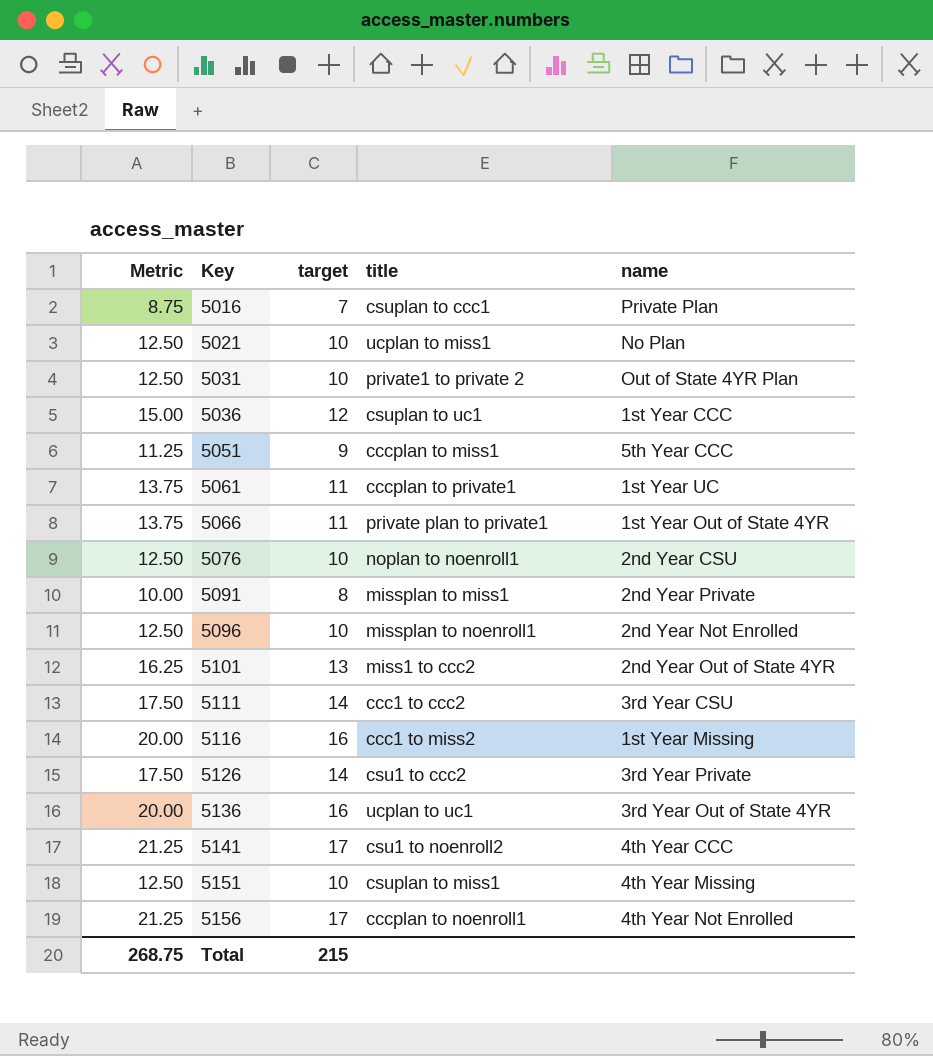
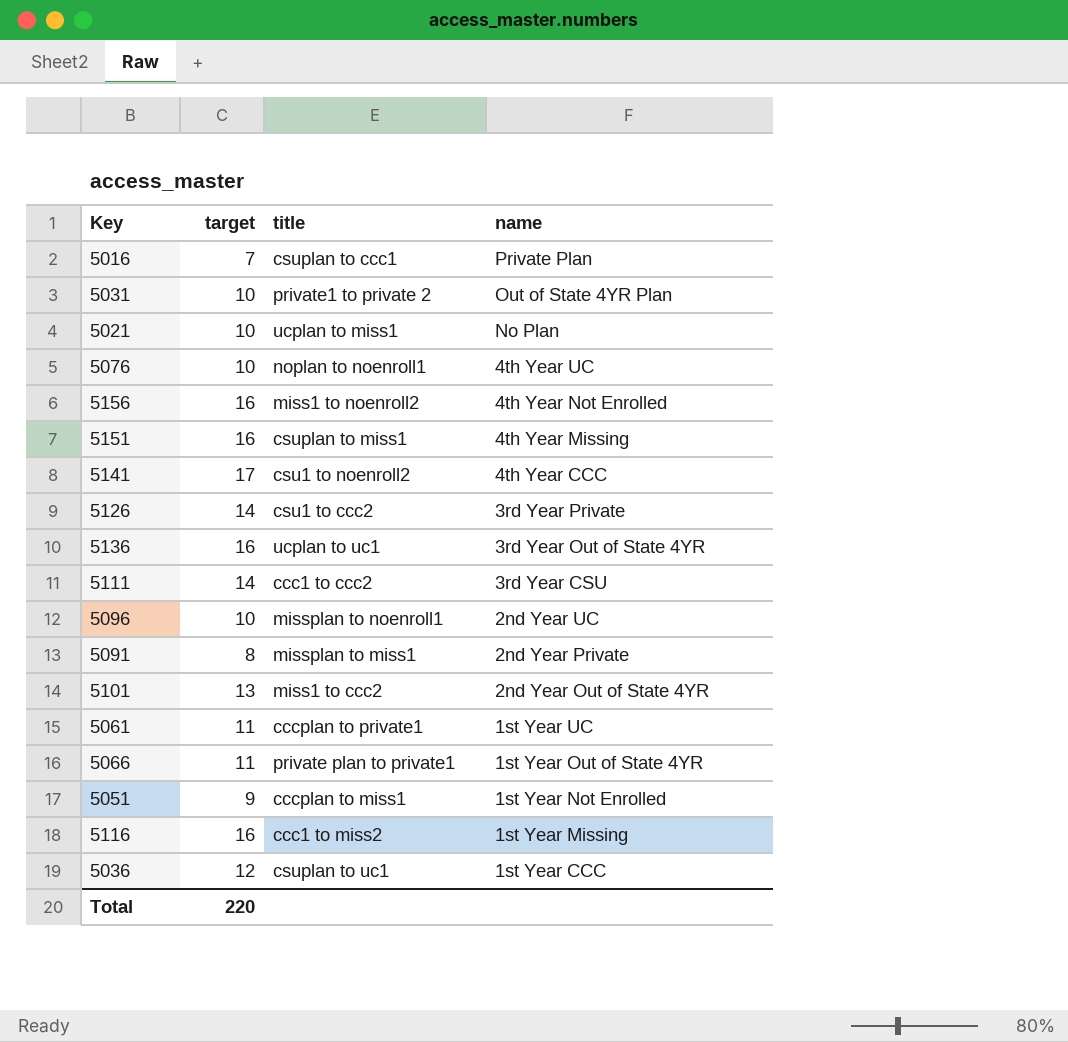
row order: Key ascending -> name descending
column Metric | formula: [target] * 1.25 -> none
5076 | name: 2nd Year CSU -> 4th Year UC
5156 | target: 17 -> 16
5156 | title: cccplan to noenroll1 -> miss1 to noenroll2
5151 | target: 10 -> 16
5096 | name: 2nd Year Not Enrolled -> 2nd Year UC
5051 | name: 5th Year CCC -> 1st Year Not Enrolled
Total | target: 215 -> 220

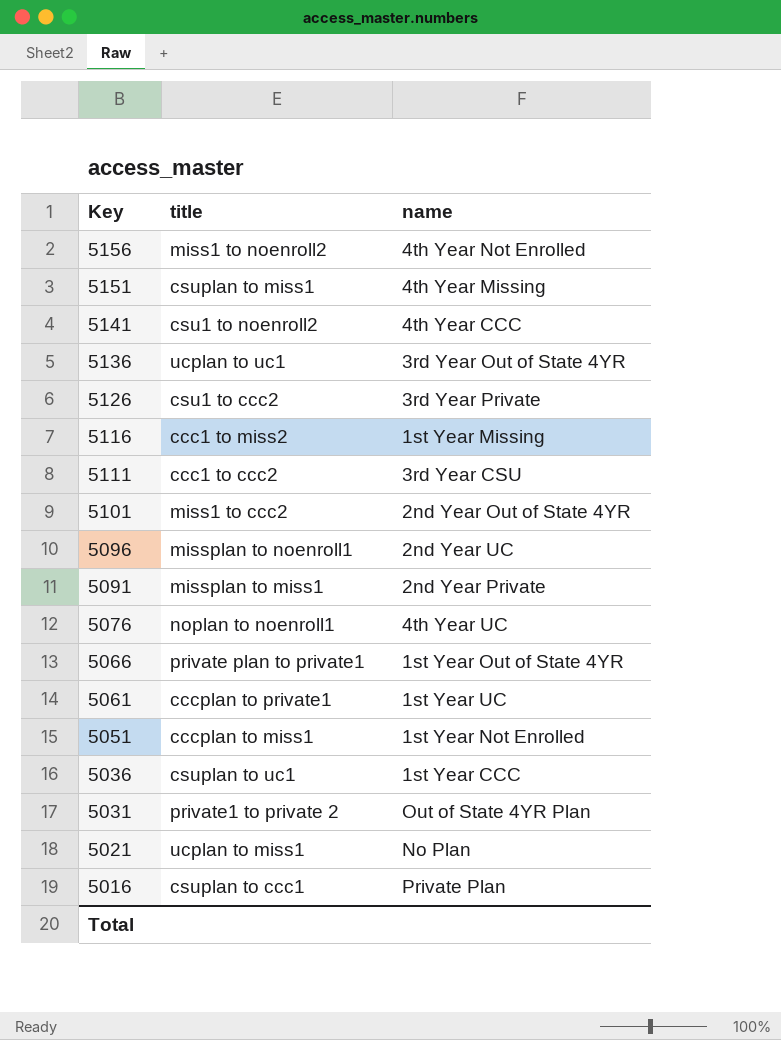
row order: name descending -> Key descending
column target | position: 2 -> none

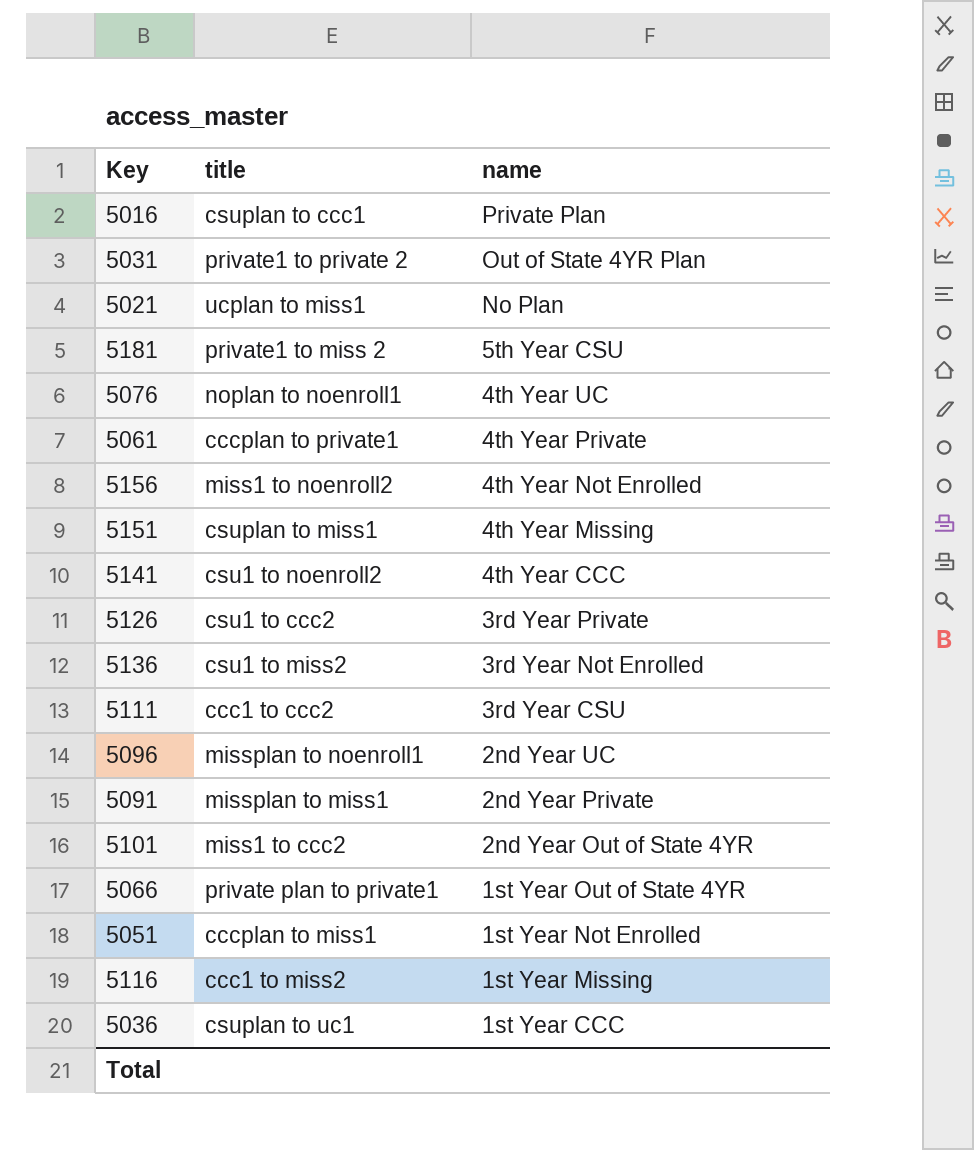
row order: Key descending -> name descending
row 5181: none -> private1 to miss 2 | 5th Year CSU
5061 | name: 1st Year UC -> 4th Year Private
5136 | title: ucplan to uc1 -> csu1 to miss2
5136 | name: 3rd Year Out of State 4YR -> 3rd Year Not Enrolled

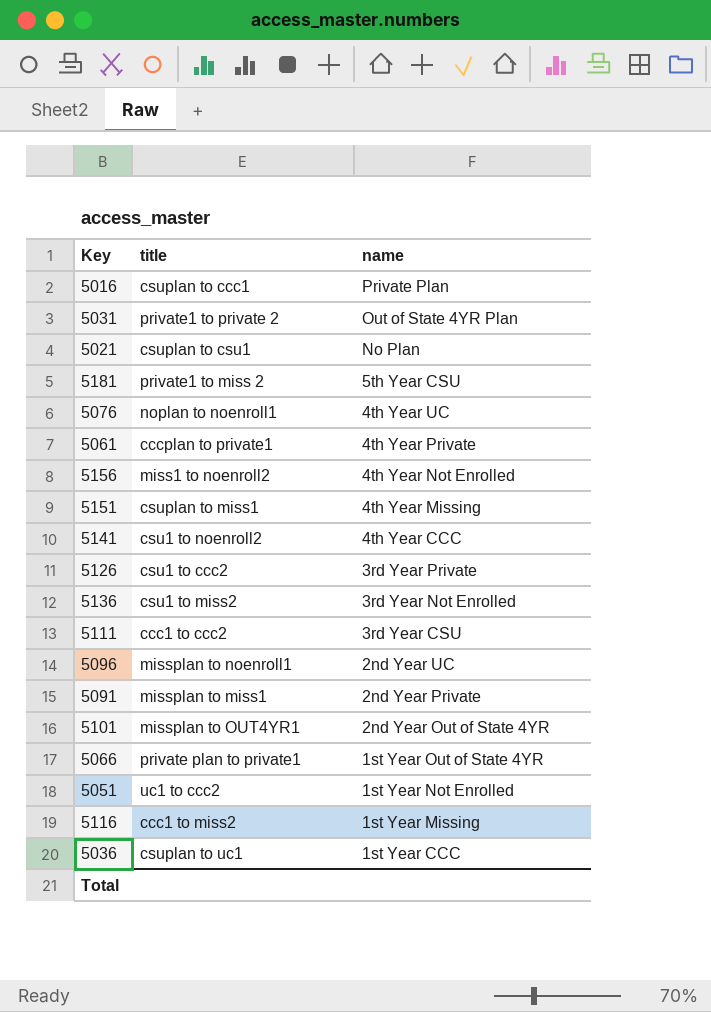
5021 | title: ucplan to miss1 -> csuplan to csu1
5101 | title: miss1 to ccc2 -> missplan to OUT4YR1
5051 | title: cccplan to miss1 -> uc1 to ccc2

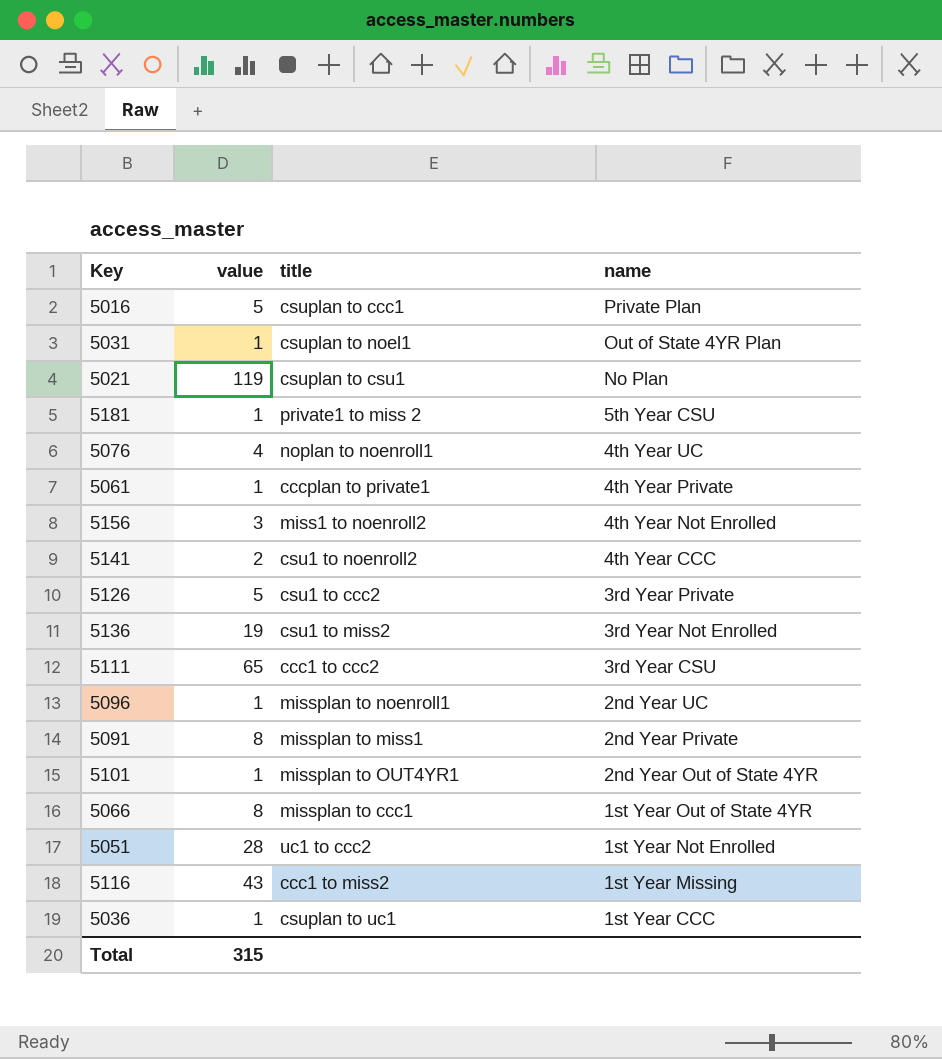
column value | position: none -> 2
row 5151: csuplan to miss1 | 4th Year Missing -> none
5031 | title: private1 to private 2 -> csuplan to noel1
5066 | title: private plan to private1 -> missplan to ccc1

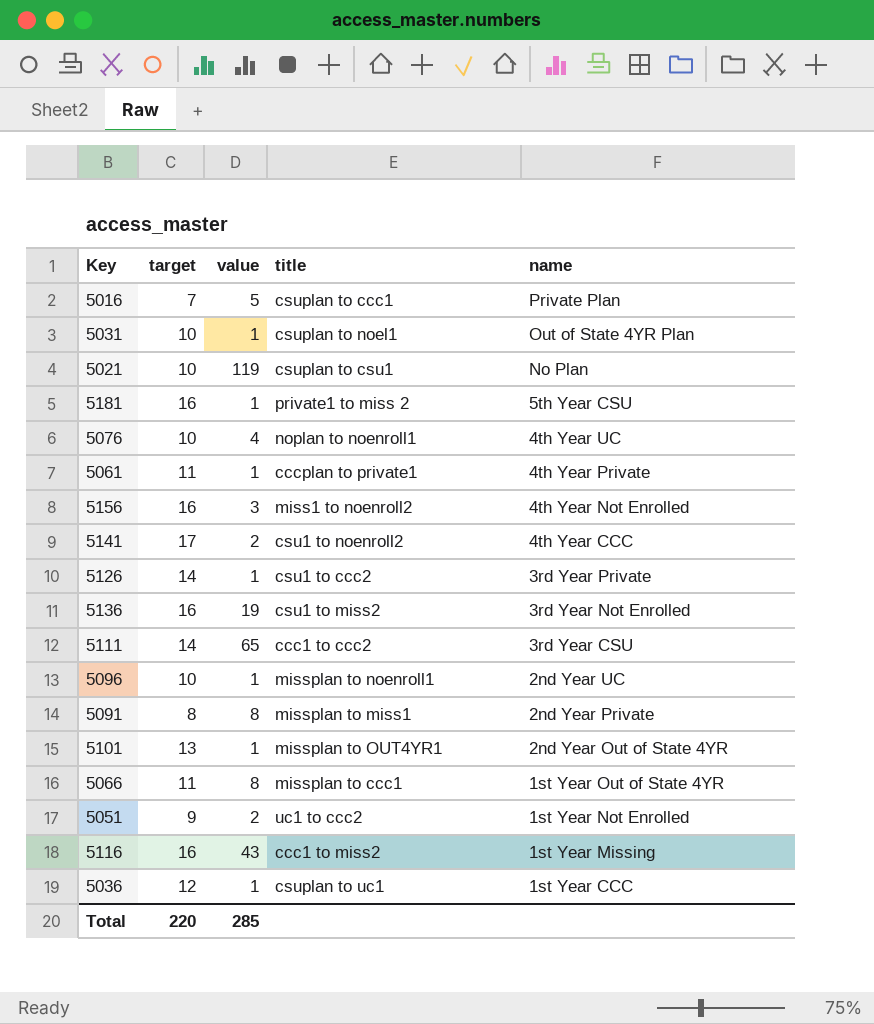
column target | position: none -> 2
5126 | value: 5 -> 1
5051 | value: 28 -> 2
Total | value: 315 -> 285

